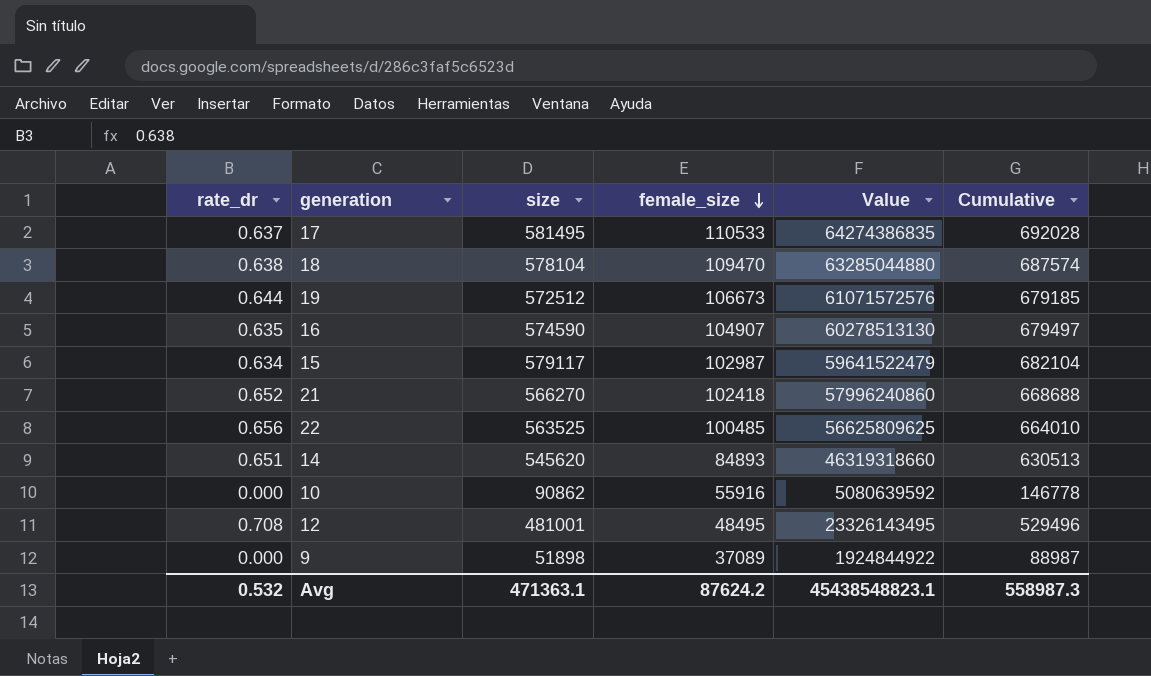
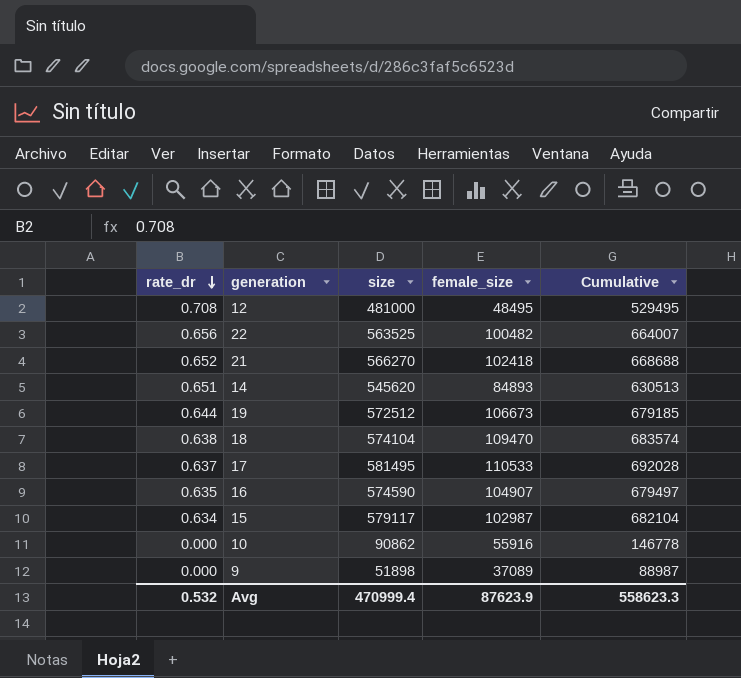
row order: female_size descending -> rate_dr descending
column Value | formula: [size] * [female_size] -> none
12 | size: 481001 -> 481000
12 | Cumulative: 529496 -> 529495
22 | female_size: 100485 -> 100482
22 | Cumulative: 664010 -> 664007
18 | size: 578104 -> 574104
18 | Cumulative: 687574 -> 683574
Avg | size: 471363.1 -> 470999.4
Avg | female_size: 87624.2 -> 87623.9
Avg | Cumulative: 558987.3 -> 558623.3

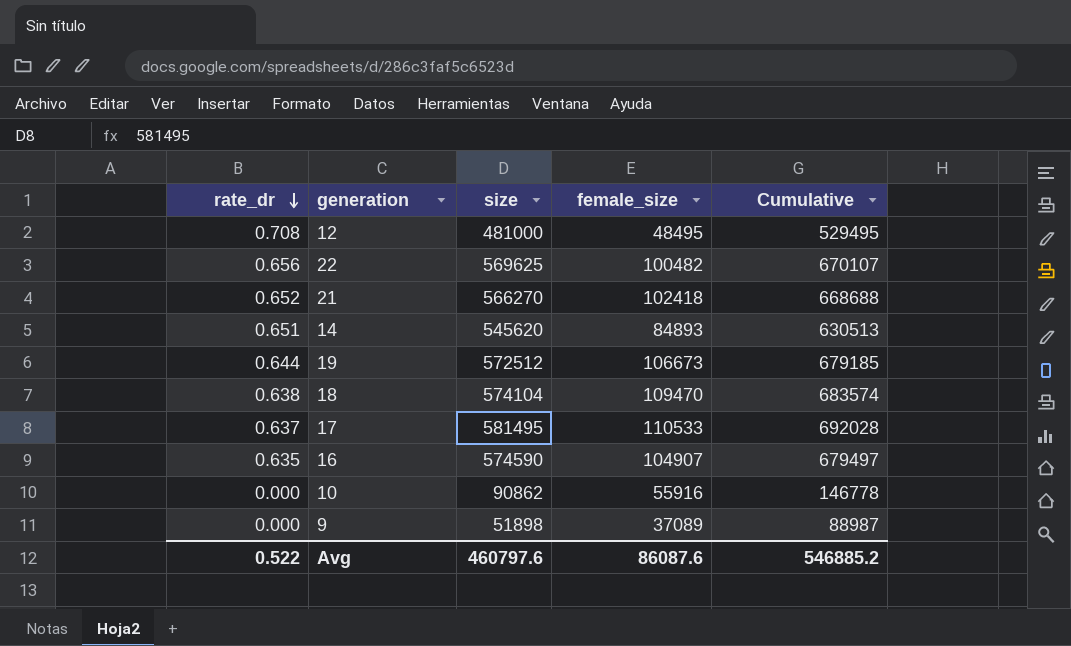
row 15: 0.634 | 579117 | 102987 | 682104 -> none
22 | size: 563525 -> 569625
22 | Cumulative: 664007 -> 670107
Avg | rate_dr: 0.532 -> 0.522
Avg | size: 470999.4 -> 460797.6
Avg | female_size: 87623.9 -> 86087.6
Avg | Cumulative: 558623.3 -> 546885.2

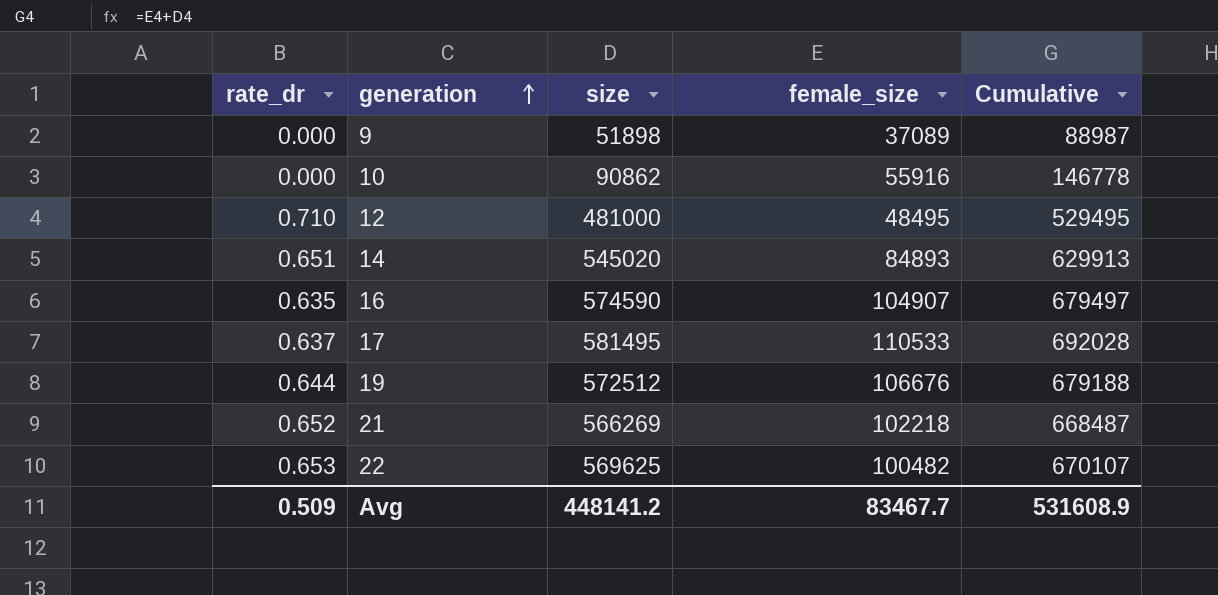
row order: rate_dr descending -> generation ascending
row 18: 0.638 | 574104 | 109470 | 683574 -> none
12 | rate_dr: 0.708 -> 0.710
14 | size: 545620 -> 545020
14 | Cumulative: 630513 -> 629913
19 | female_size: 106673 -> 106676
19 | Cumulative: 679185 -> 679188
21 | size: 566270 -> 566269
21 | female_size: 102418 -> 102218
21 | Cumulative: 668688 -> 668487
22 | rate_dr: 0.656 -> 0.653
Avg | rate_dr: 0.522 -> 0.509
Avg | size: 460797.6 -> 448141.2
Avg | female_size: 86087.6 -> 83467.7
Avg | Cumulative: 546885.2 -> 531608.9

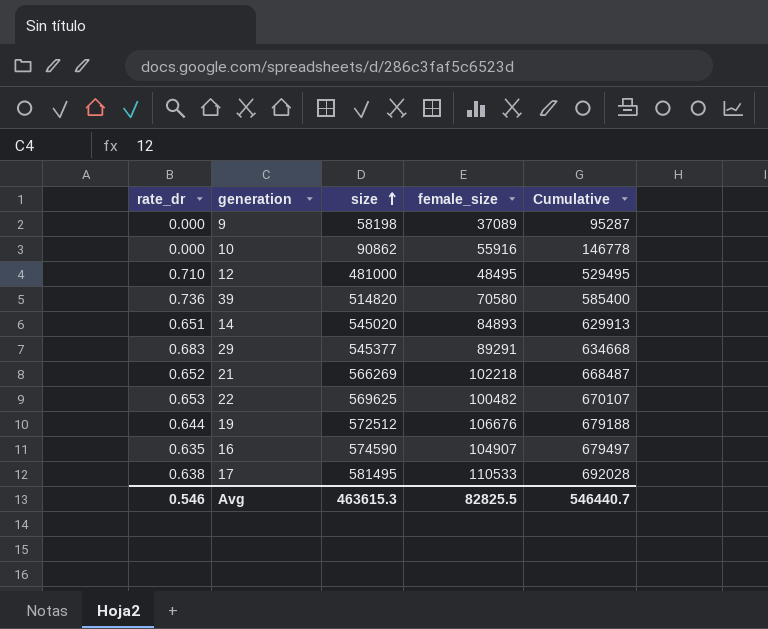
row order: generation ascending -> size ascending
9 | size: 51898 -> 58198
9 | Cumulative: 88987 -> 95287
row 39: none -> 0.736 | 514820 | 70580 | 585400
row 29: none -> 0.683 | 545377 | 89291 | 634668
17 | rate_dr: 0.637 -> 0.638
Avg | rate_dr: 0.509 -> 0.546
Avg | size: 448141.2 -> 463615.3
Avg | female_size: 83467.7 -> 82825.5
Avg | Cumulative: 531608.9 -> 546440.7

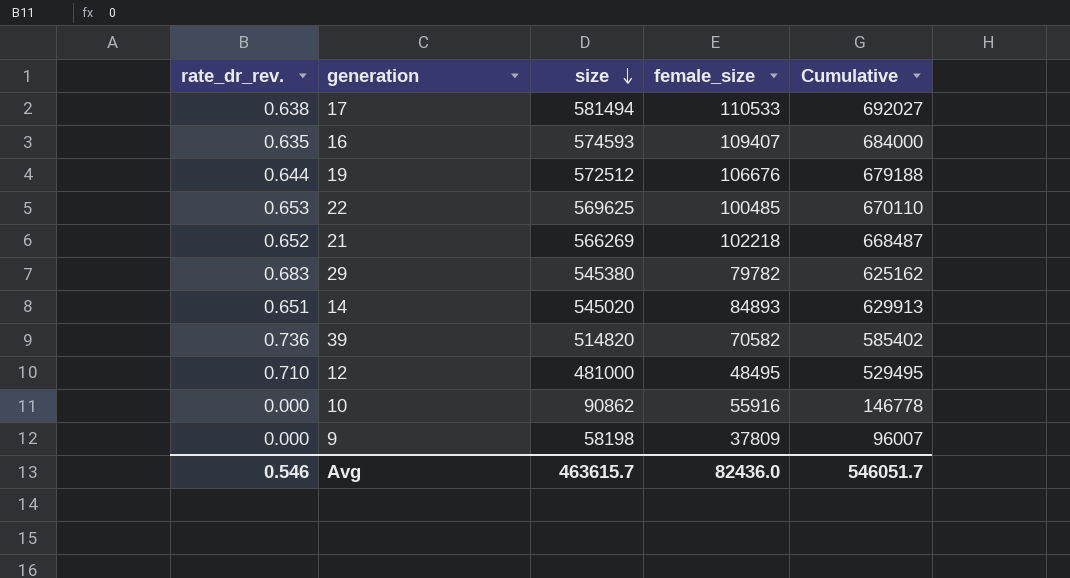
row order: size ascending -> size descending
column name: rate_dr -> rate_dr_rev.
17 | size: 581495 -> 581494
17 | Cumulative: 692028 -> 692027
16 | size: 574590 -> 574593
16 | female_size: 104907 -> 109407
16 | Cumulative: 679497 -> 684000
22 | female_size: 100482 -> 100485
22 | Cumulative: 670107 -> 670110
29 | size: 545377 -> 545380
29 | female_size: 89291 -> 79782
29 | Cumulative: 634668 -> 625162
39 | female_size: 70580 -> 70582
39 | Cumulative: 585400 -> 585402
9 | female_size: 37089 -> 37809
9 | Cumulative: 95287 -> 96007
Avg | size: 463615.3 -> 463615.7
Avg | female_size: 82825.5 -> 82436.0
Avg | Cumulative: 546440.7 -> 546051.7

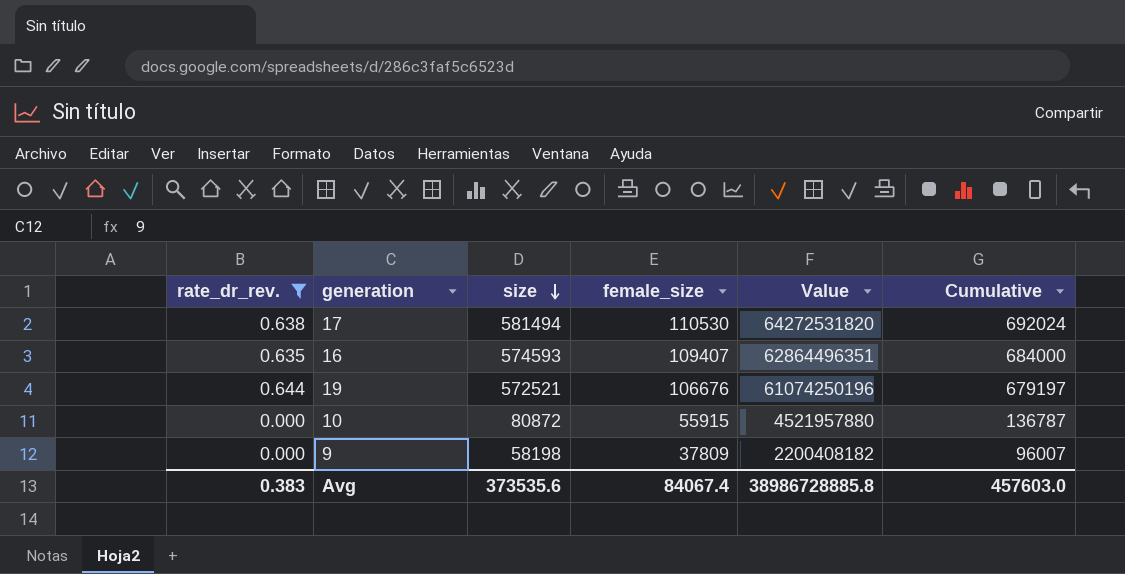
filter: none -> rate_dr_rev. <= 0.644
column Value | formula: none -> [size] * [female_size]
17 | female_size: 110533 -> 110530
17 | Cumulative: 692027 -> 692024
19 | size: 572512 -> 572521
19 | Cumulative: 679188 -> 679197
10 | size: 90862 -> 80872
10 | female_size: 55916 -> 55915
10 | Cumulative: 146778 -> 136787
Avg | rate_dr_rev.: 0.546 -> 0.383
Avg | size: 463615.7 -> 373535.6
Avg | female_size: 82436.0 -> 84067.4
Avg | Cumulative: 546051.7 -> 457603.0

